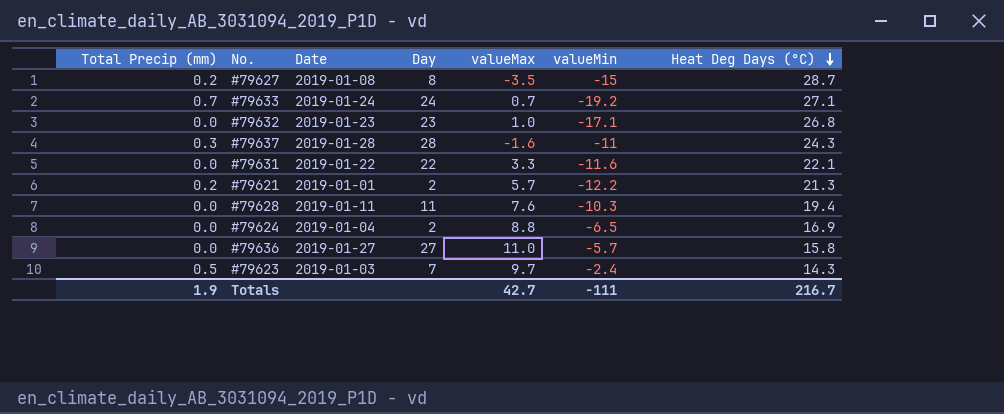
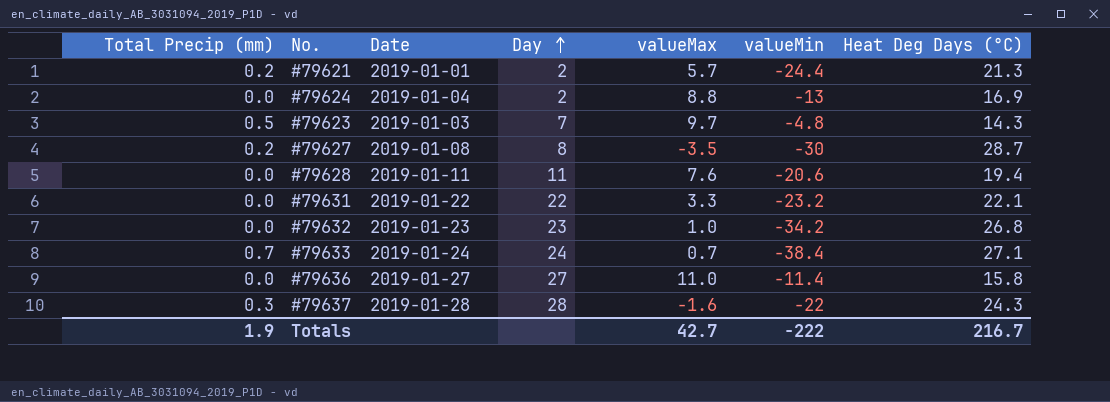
row order: Heat Deg Days (°C) descending -> Day ascending
#79621 | valueMin: -12.2 -> -24.4
#79624 | valueMin: -6.5 -> -13
#79623 | valueMin: -2.4 -> -4.8
#79627 | valueMin: -15 -> -30
#79628 | valueMin: -10.3 -> -20.6
#79631 | valueMin: -11.6 -> -23.2
#79632 | valueMin: -17.1 -> -34.2
#79633 | valueMin: -19.2 -> -38.4
#79636 | valueMin: -5.7 -> -11.4
#79637 | valueMin: -11 -> -22
Totals | valueMin: -111 -> -222

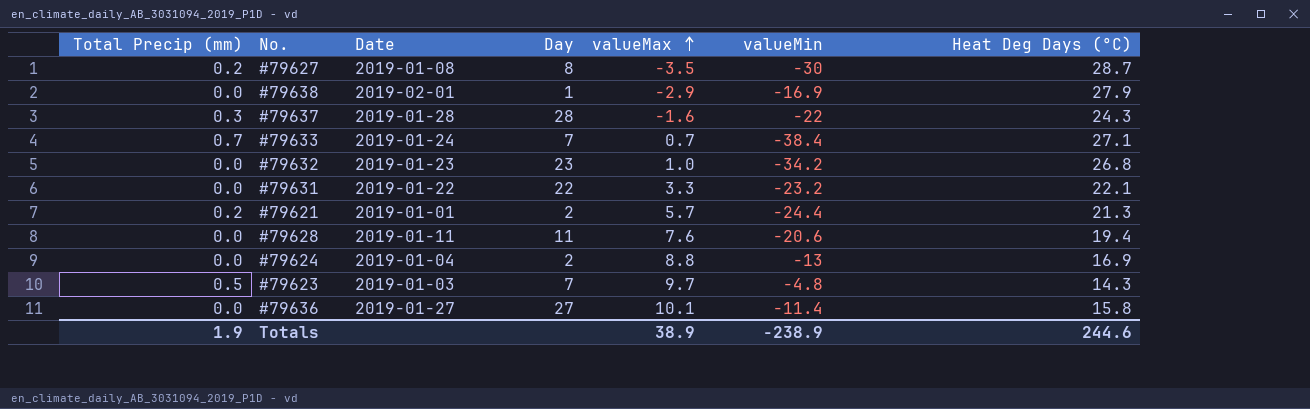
row order: Day ascending -> valueMax ascending
row #79638: none -> 0.0 | 2019-02-01 | 1 | -2.9 | -16.9 | 27.9
#79633 | Day: 24 -> 7
#79636 | valueMax: 11.0 -> 10.1
Totals | valueMax: 42.7 -> 38.9
Totals | valueMin: -222 -> -238.9
Totals | Heat Deg Days (°C): 216.7 -> 244.6

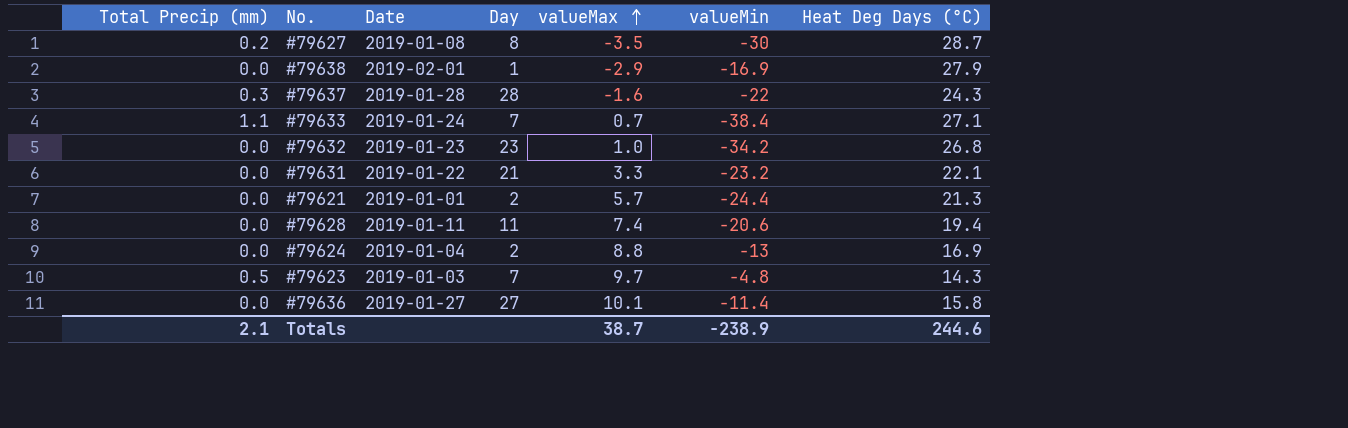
#79633 | Total Precip (mm): 0.7 -> 1.1
#79631 | Day: 22 -> 21
#79621 | Total Precip (mm): 0.2 -> 0.0
#79628 | valueMax: 7.6 -> 7.4
Totals | Total Precip (mm): 1.9 -> 2.1
Totals | valueMax: 38.9 -> 38.7

